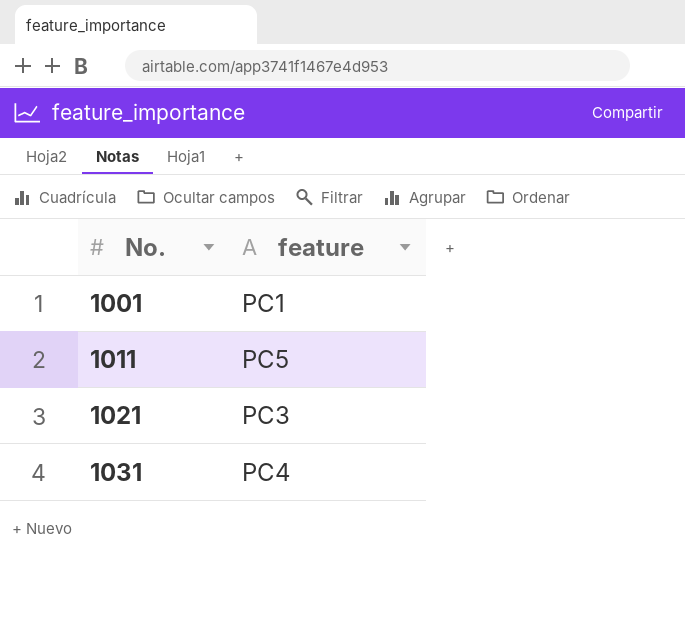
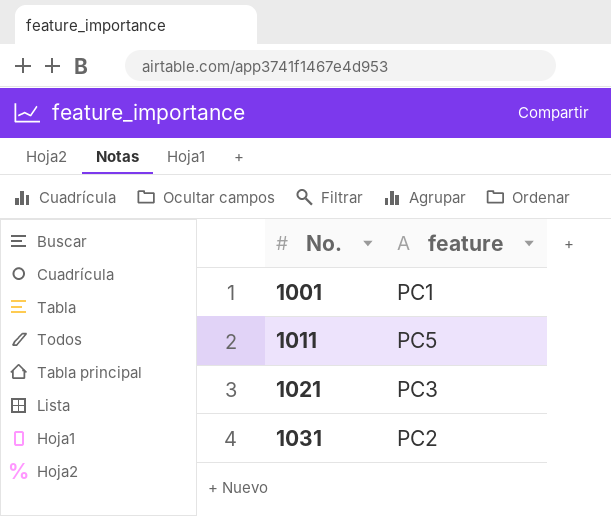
1031 | feature: PC4 -> PC2

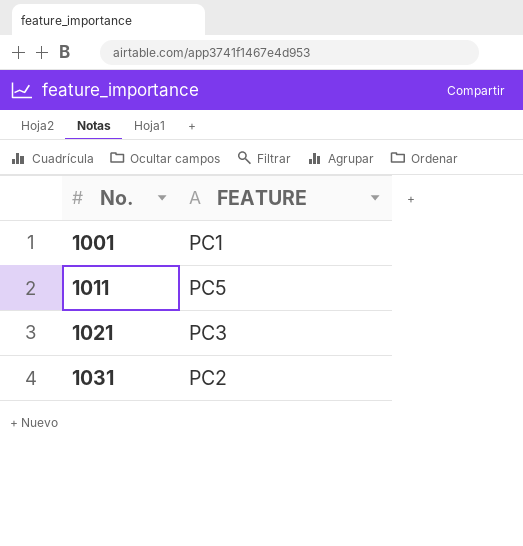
column name: feature -> FEATURE

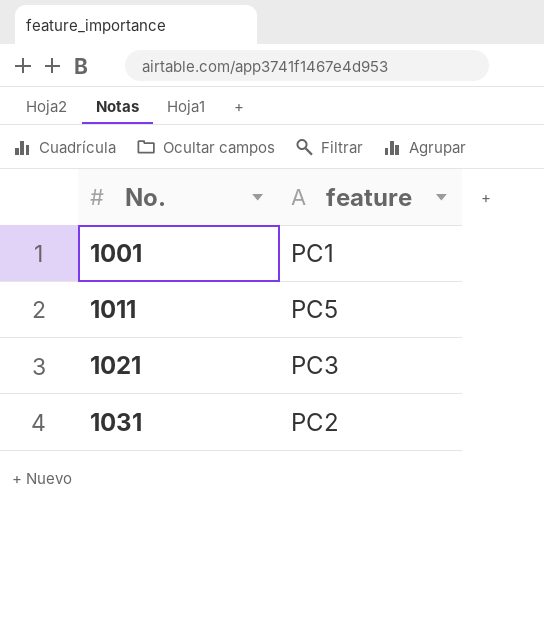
column name: FEATURE -> feature

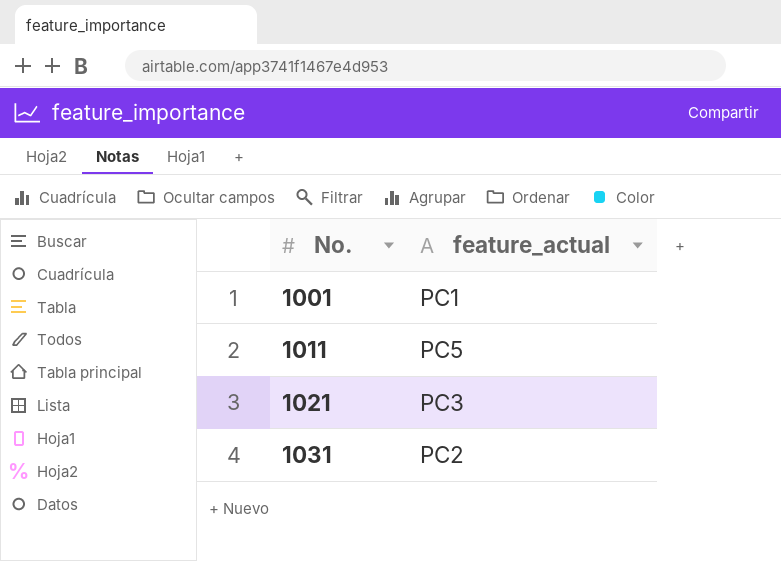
column name: feature -> feature_actual

